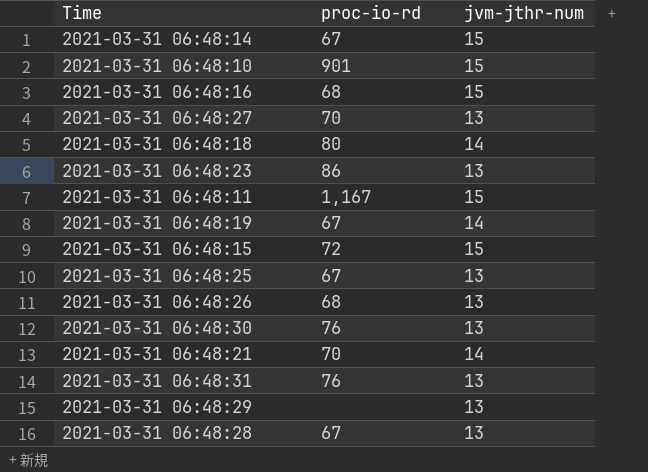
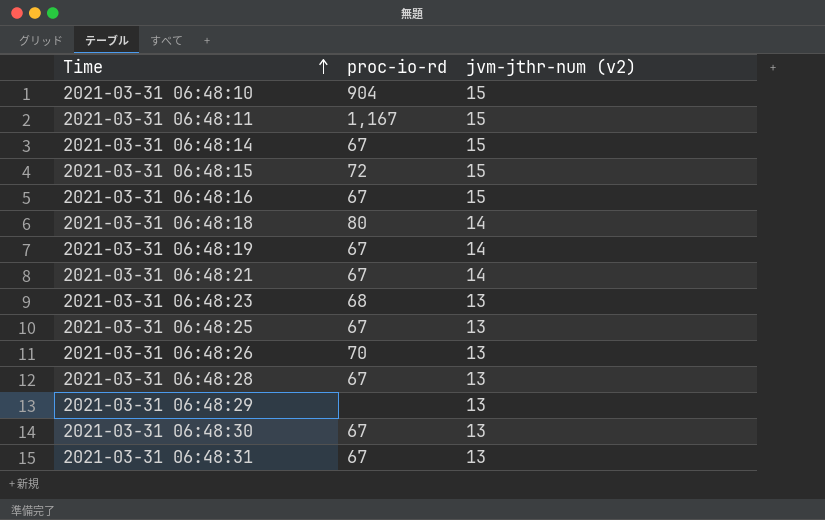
row order: none -> Time ascending
column name: jvm-jthr-num -> jvm-jthr-num (v2)
row 2021-03-31 06:48:27: 70 | 13 -> none
2021-03-31 06:48:10 | proc-io-rd: 901 -> 904
2021-03-31 06:48:16 | proc-io-rd: 68 -> 67
2021-03-31 06:48:21 | proc-io-rd: 70 -> 67
2021-03-31 06:48:23 | proc-io-rd: 86 -> 68
2021-03-31 06:48:26 | proc-io-rd: 68 -> 70
2021-03-31 06:48:30 | proc-io-rd: 76 -> 67
2021-03-31 06:48:31 | proc-io-rd: 76 -> 67

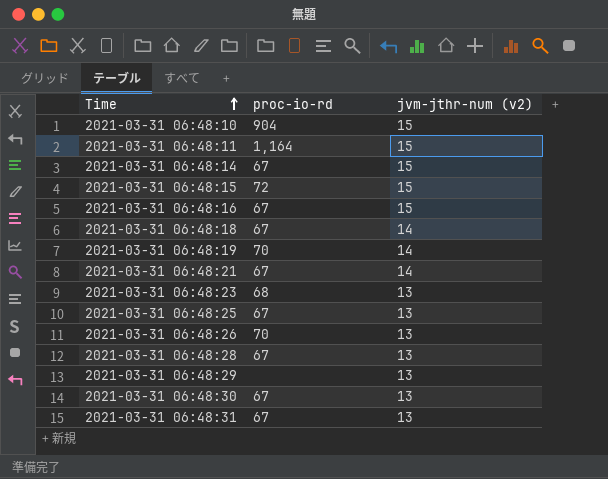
2021-03-31 06:48:11 | proc-io-rd: 1,167 -> 1,164
2021-03-31 06:48:18 | proc-io-rd: 80 -> 67
2021-03-31 06:48:19 | proc-io-rd: 67 -> 70

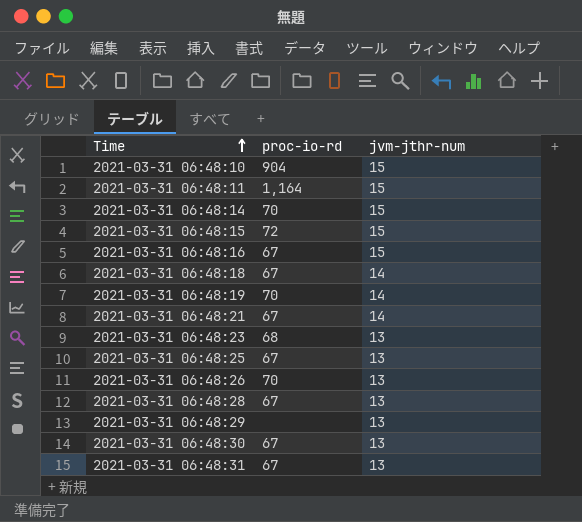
column name: jvm-jthr-num (v2) -> jvm-jthr-num
2021-03-31 06:48:14 | proc-io-rd: 67 -> 70

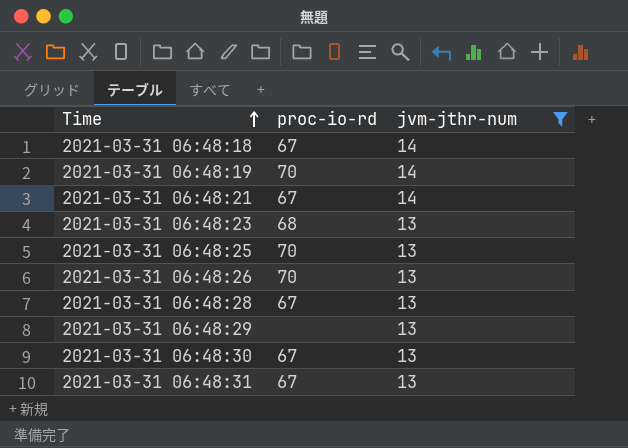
filter: none -> jvm-jthr-num != 15
2021-03-31 06:48:25 | proc-io-rd: 67 -> 70

